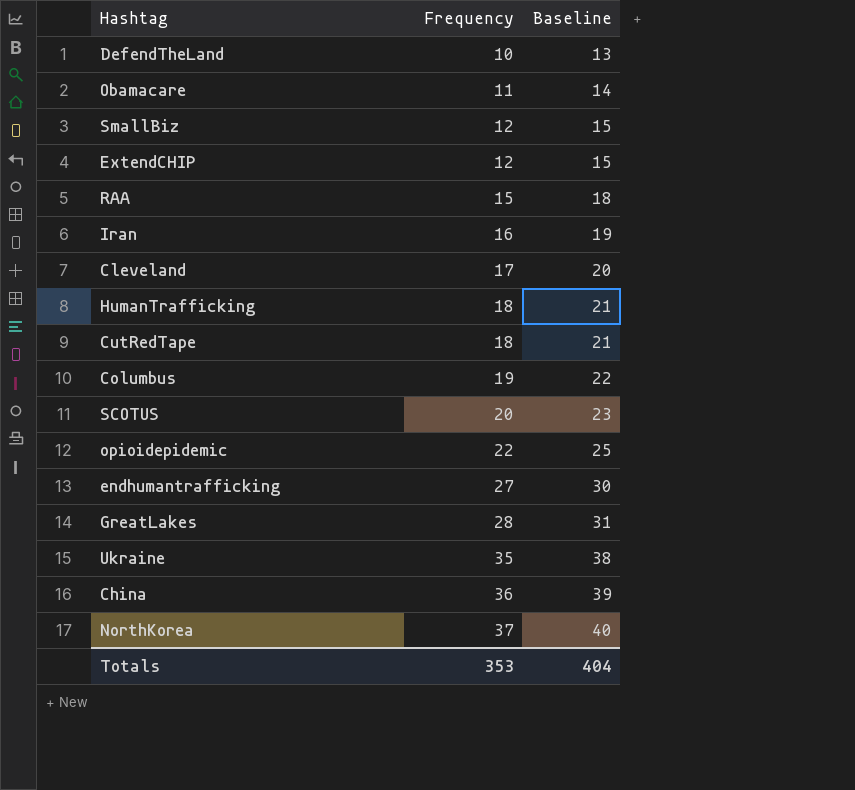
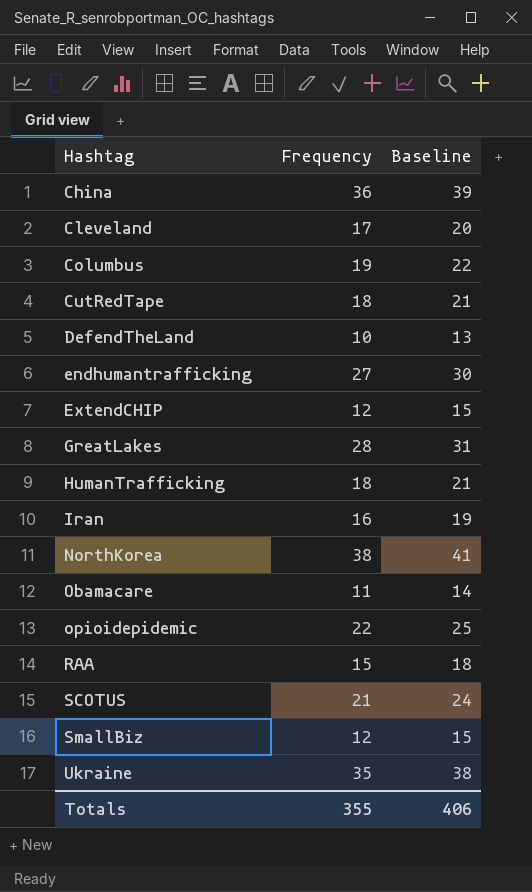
row order: Frequency ascending -> Hashtag ascending
NorthKorea | Frequency: 37 -> 38
NorthKorea | Baseline: 40 -> 41
SCOTUS | Frequency: 20 -> 21
SCOTUS | Baseline: 23 -> 24
Totals | Frequency: 353 -> 355
Totals | Baseline: 404 -> 406

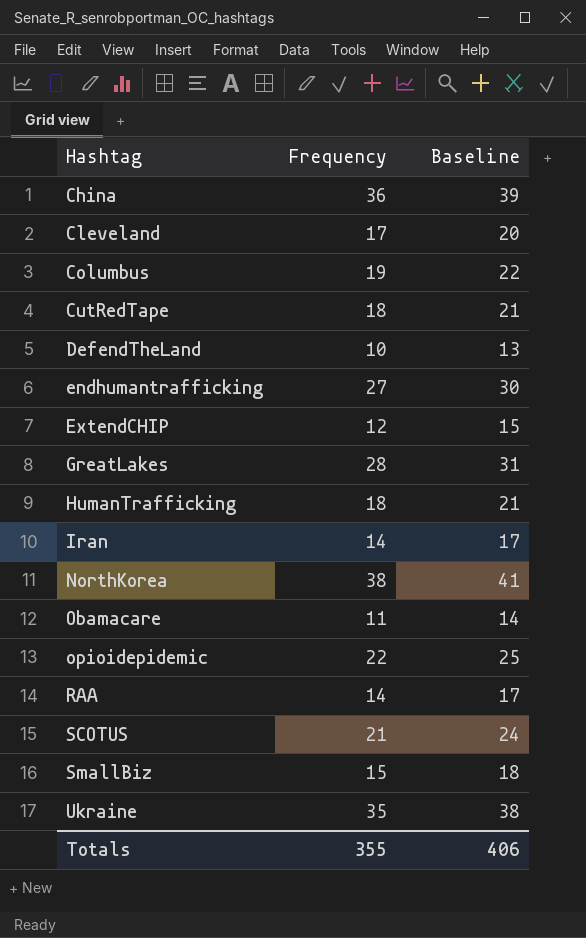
Iran | Frequency: 16 -> 14
Iran | Baseline: 19 -> 17
RAA | Frequency: 15 -> 14
RAA | Baseline: 18 -> 17
SmallBiz | Frequency: 12 -> 15
SmallBiz | Baseline: 15 -> 18

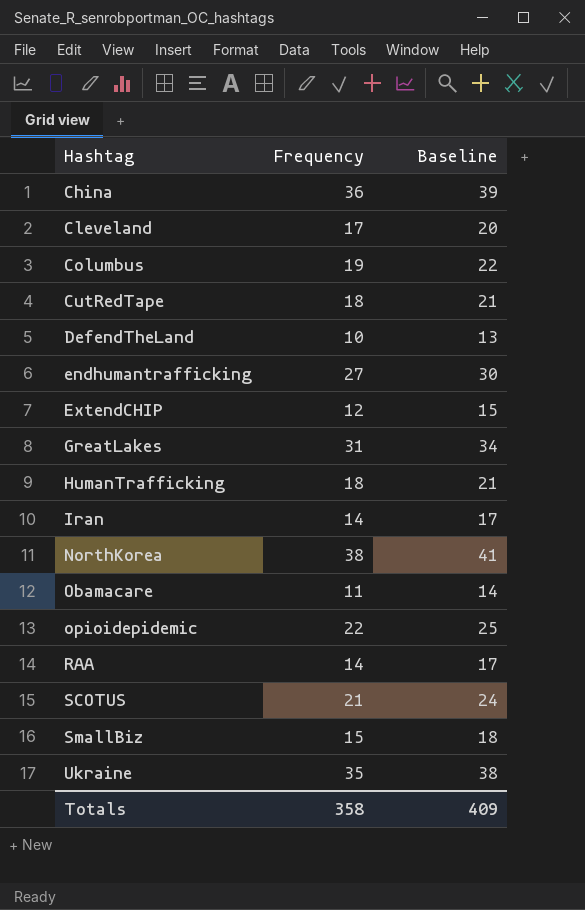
GreatLakes | Frequency: 28 -> 31
GreatLakes | Baseline: 31 -> 34
Totals | Frequency: 355 -> 358
Totals | Baseline: 406 -> 409

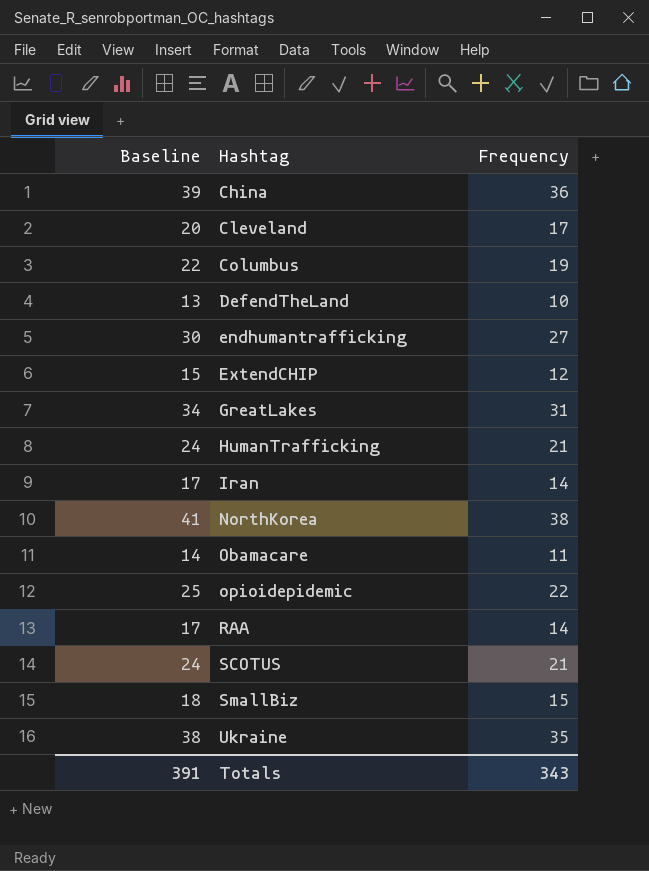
column Baseline | position: 3 -> 1
row CutRedTape: 18 | 21 -> none
HumanTrafficking | Baseline: 21 -> 24
HumanTrafficking | Frequency: 18 -> 21
Totals | Baseline: 409 -> 391
Totals | Frequency: 358 -> 343

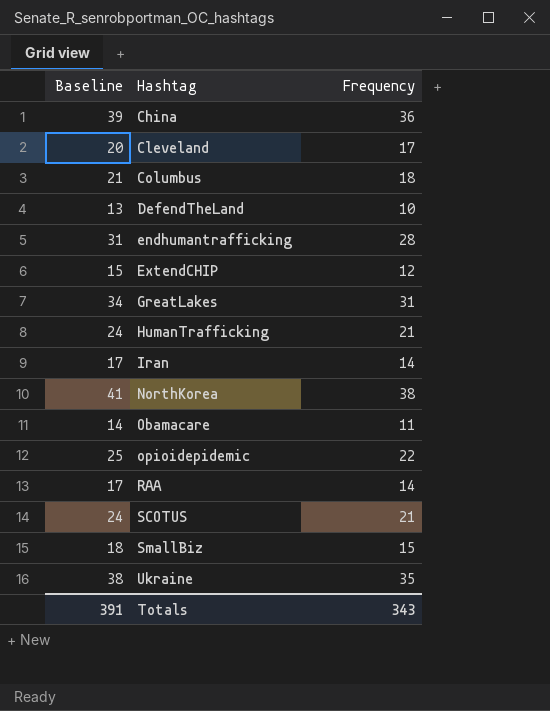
Columbus | Baseline: 22 -> 21
Columbus | Frequency: 19 -> 18
endhumantrafficking | Baseline: 30 -> 31
endhumantrafficking | Frequency: 27 -> 28

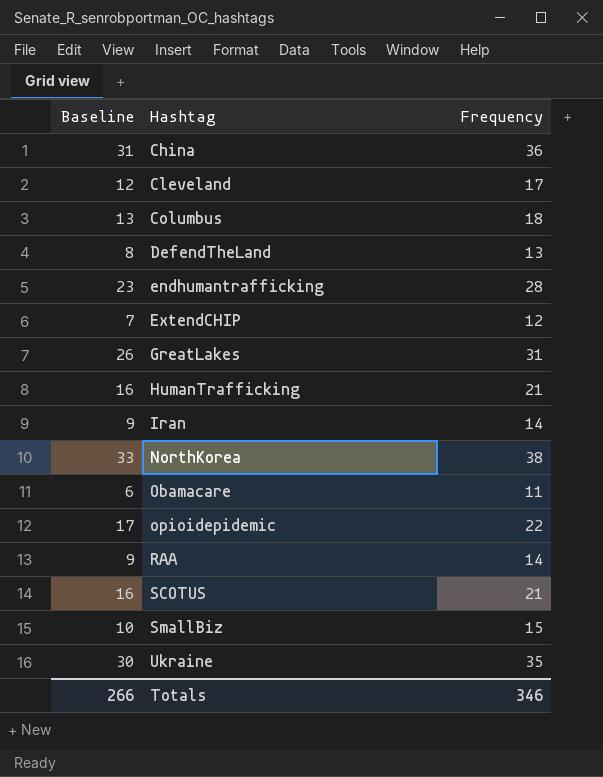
column Baseline | formula: [Frequency] + 3 -> [Frequency] - 5
DefendTheLand | Frequency: 10 -> 13
Totals | Baseline: 391 -> 266
Totals | Frequency: 343 -> 346

